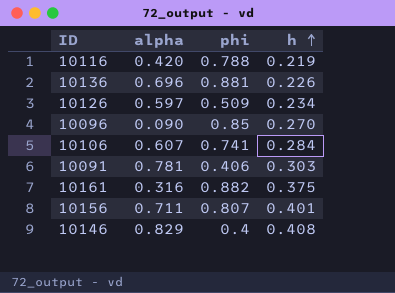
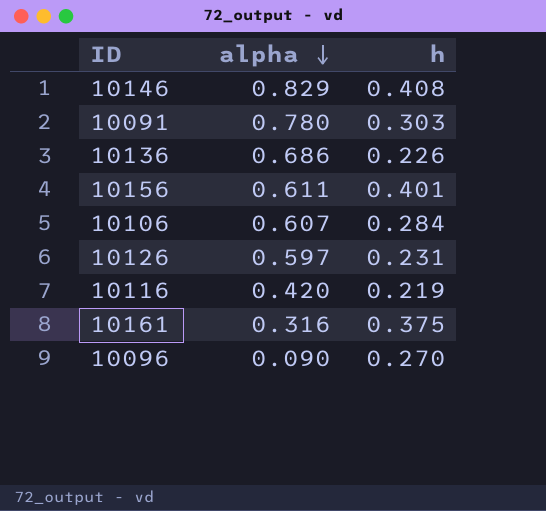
row order: h ascending -> alpha descending
column phi | position: 3 -> none
10091 | alpha: 0.781 -> 0.780
10136 | alpha: 0.696 -> 0.686
10156 | alpha: 0.711 -> 0.611
10126 | h: 0.234 -> 0.231

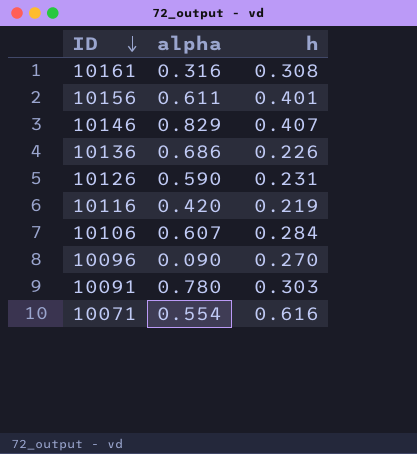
row order: alpha descending -> ID descending
10161 | h: 0.375 -> 0.308
10146 | h: 0.408 -> 0.407
10126 | alpha: 0.597 -> 0.590
row 10071: none -> 0.554 | 0.616

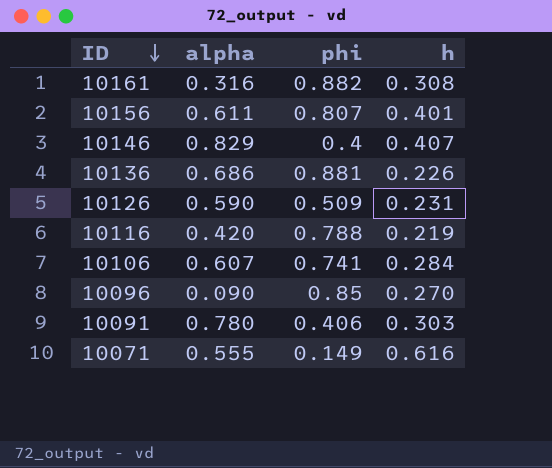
column phi | position: none -> 3
10071 | alpha: 0.554 -> 0.555

